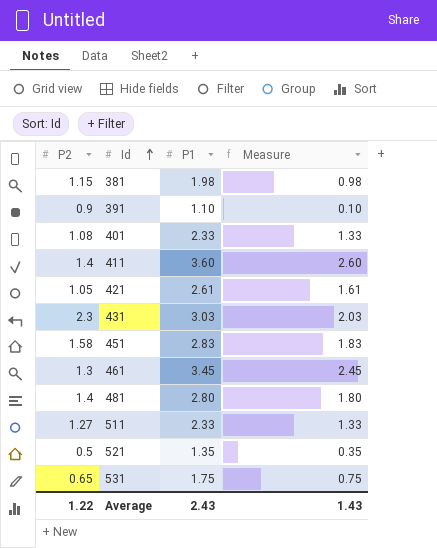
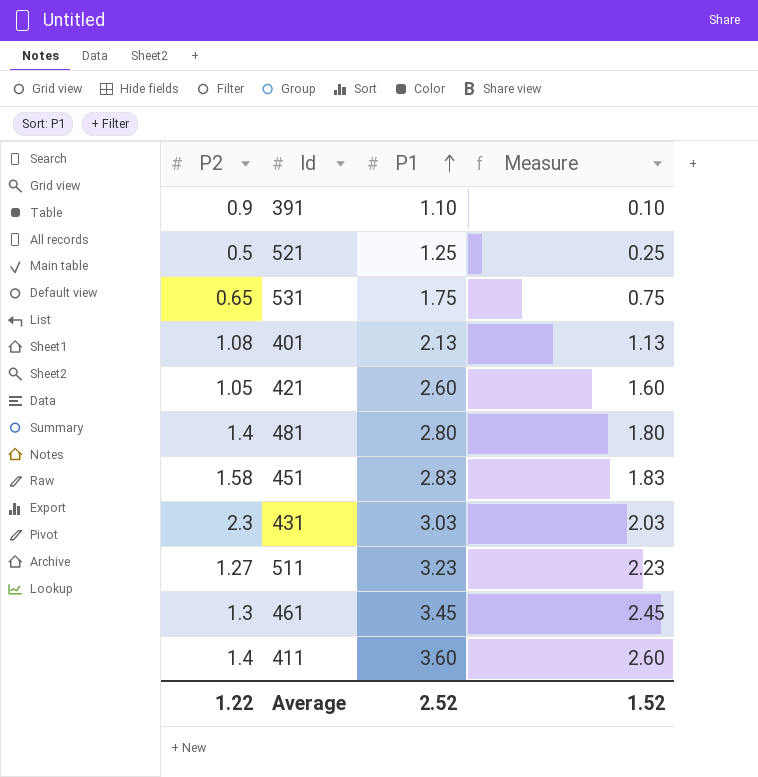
row order: Id ascending -> P1 ascending
row 381: 1.15 | 1.98 | 0.98 -> none
521 | P1: 1.35 -> 1.25
521 | Measure: 0.35 -> 0.25
401 | P1: 2.33 -> 2.13
401 | Measure: 1.33 -> 1.13
421 | P1: 2.61 -> 2.60
421 | Measure: 1.61 -> 1.60
511 | P1: 2.33 -> 3.23
511 | Measure: 1.33 -> 2.23
Average | P1: 2.43 -> 2.52
Average | Measure: 1.43 -> 1.52

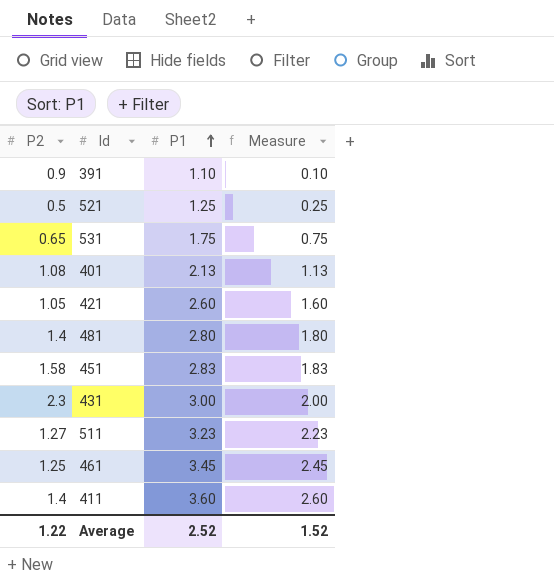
431 | P1: 3.03 -> 3.00
431 | Measure: 2.03 -> 2.00
461 | P2: 1.3 -> 1.25

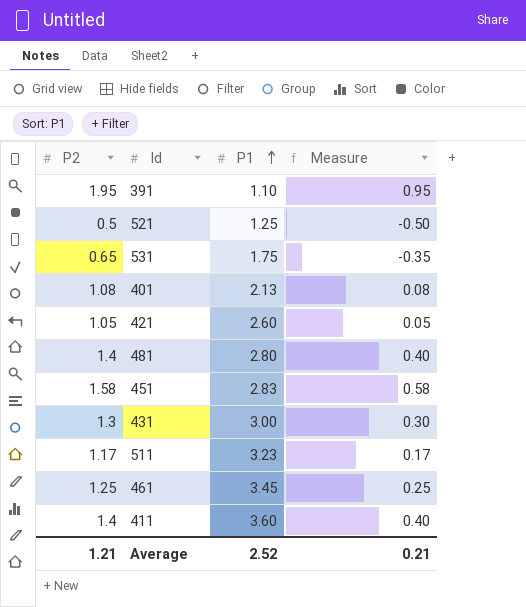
column Measure | formula: [P1] - 1 -> [P2] - 1
391 | P2: 0.9 -> 1.95
431 | P2: 2.3 -> 1.3
511 | P2: 1.27 -> 1.17
Average | P2: 1.22 -> 1.21
Average | Measure: 1.52 -> 0.21

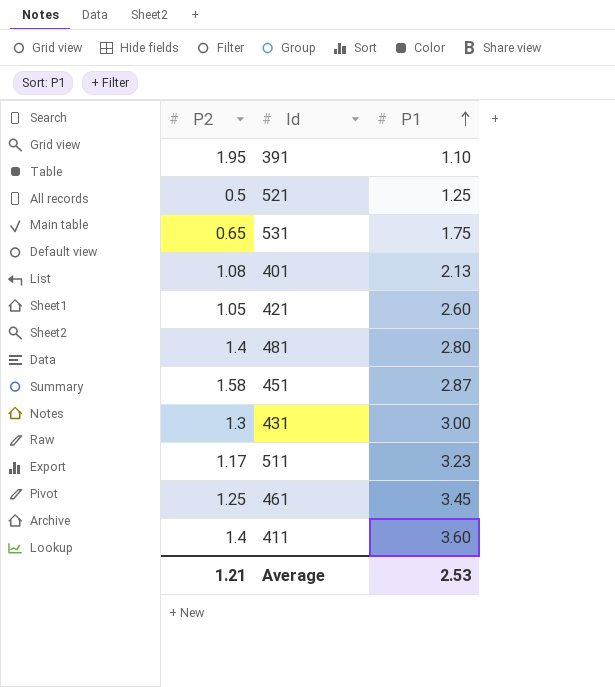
column Measure | formula: [P2] - 1 -> none
451 | P1: 2.83 -> 2.87
Average | P1: 2.52 -> 2.53

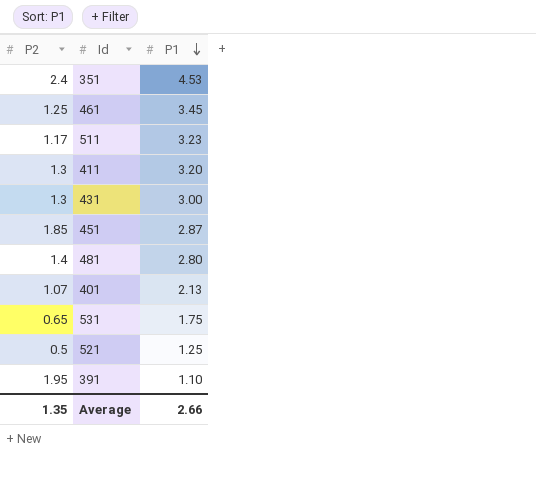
row order: P1 ascending -> P1 descending
row 421: 1.05 | 2.60 -> none
row 351: none -> 2.4 | 4.53
411 | P2: 1.4 -> 1.3
411 | P1: 3.60 -> 3.20
451 | P2: 1.58 -> 1.85
401 | P2: 1.08 -> 1.07
Average | P2: 1.21 -> 1.35
Average | P1: 2.53 -> 2.66

